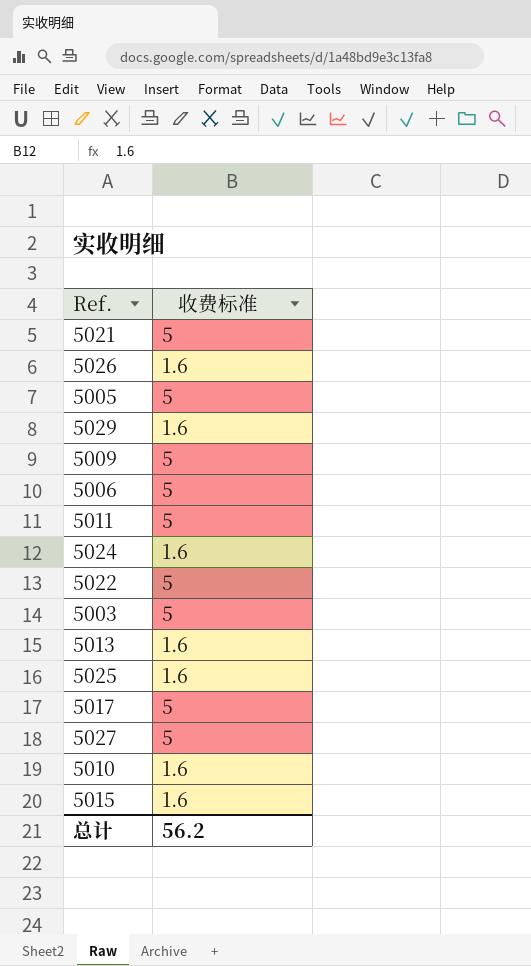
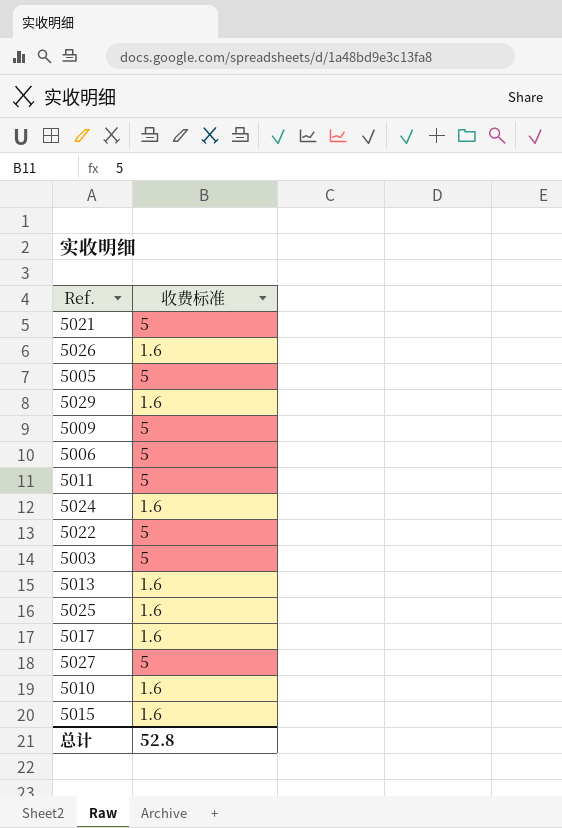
5017 | 收费标准: 5 -> 1.6
总计 | 收费标准: 56.2 -> 52.8

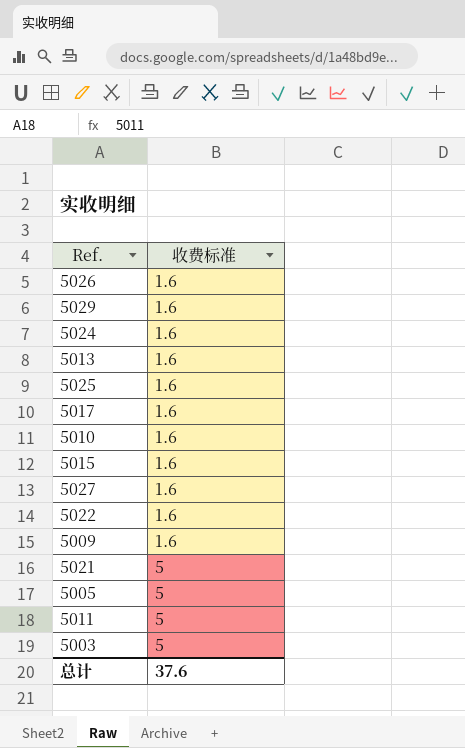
row order: none -> 收费标准 ascending
row 5006: 5 -> none
5027 | 收费标准: 5 -> 1.6
5022 | 收费标准: 5 -> 1.6
5009 | 收费标准: 5 -> 1.6
总计 | 收费标准: 52.8 -> 37.6

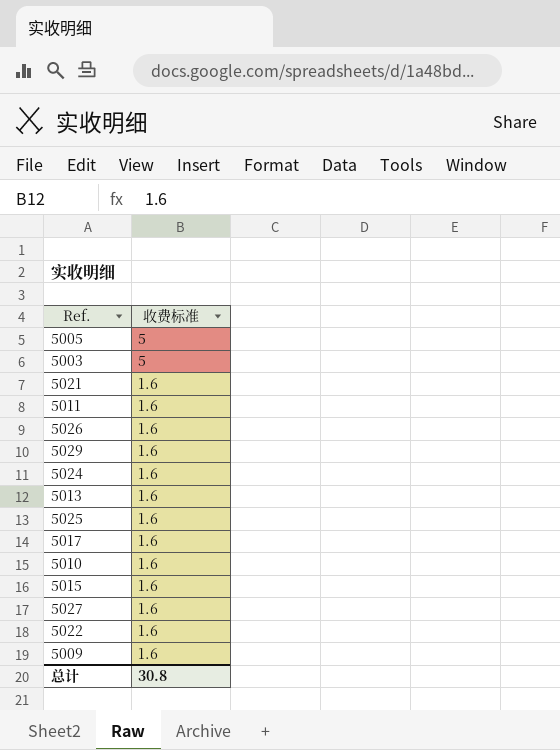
row order: 收费标准 ascending -> 收费标准 descending
5021 | 收费标准: 5 -> 1.6
5011 | 收费标准: 5 -> 1.6
总计 | 收费标准: 37.6 -> 30.8

